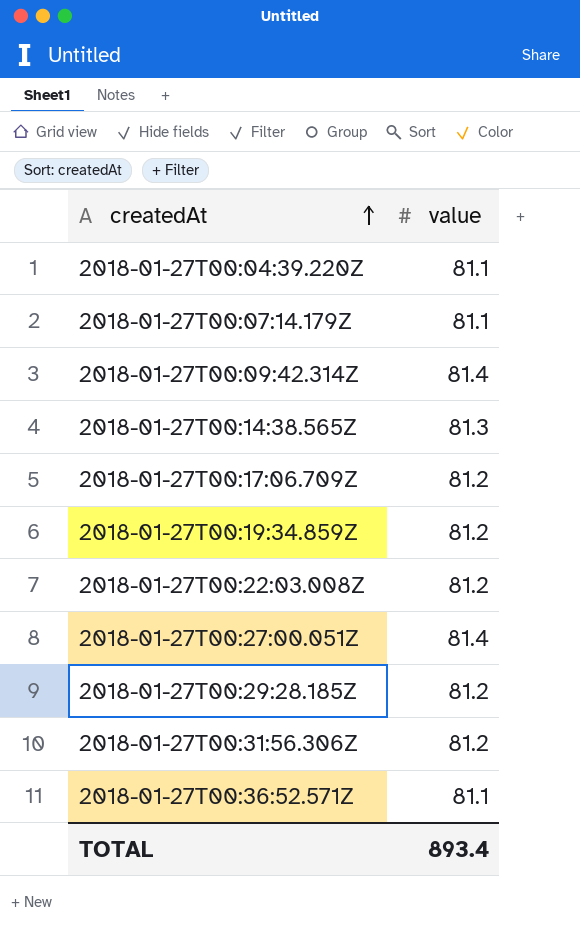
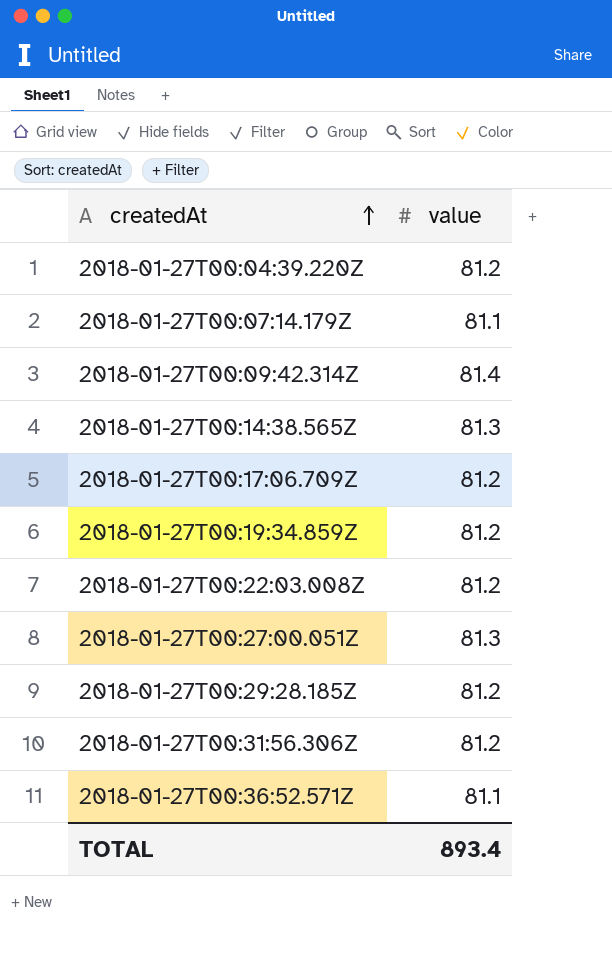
2018-01-27T00:04:39.220Z | value: 81.1 -> 81.2
2018-01-27T00:27:00.051Z | value: 81.4 -> 81.3

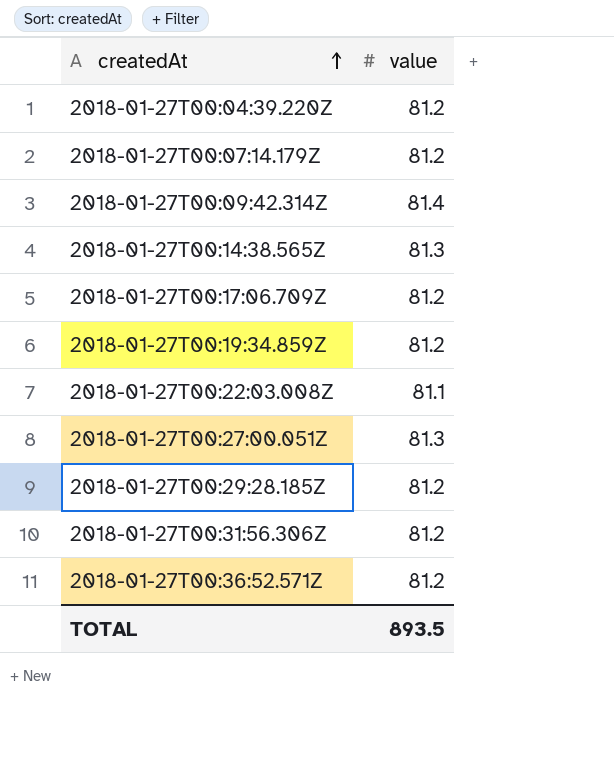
2018-01-27T00:07:14.179Z | value: 81.1 -> 81.2
2018-01-27T00:22:03.008Z | value: 81.2 -> 81.1
2018-01-27T00:36:52.571Z | value: 81.1 -> 81.2
TOTAL | value: 893.4 -> 893.5

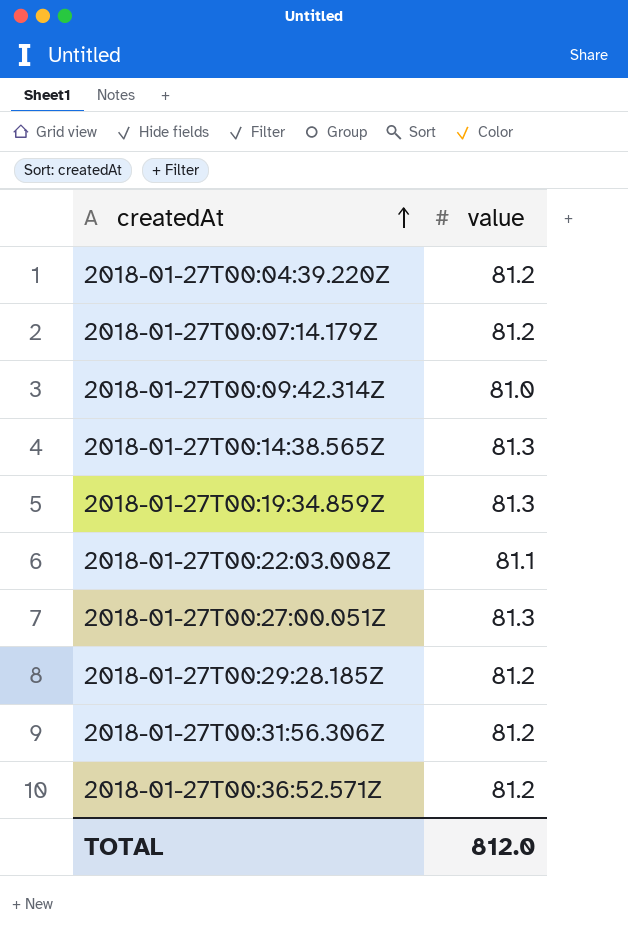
row 2018-01-27T00:17:06.709Z: 81.2 -> none
2018-01-27T00:09:42.314Z | value: 81.4 -> 81.0
2018-01-27T00:19:34.859Z | value: 81.2 -> 81.3
TOTAL | value: 893.5 -> 812.0

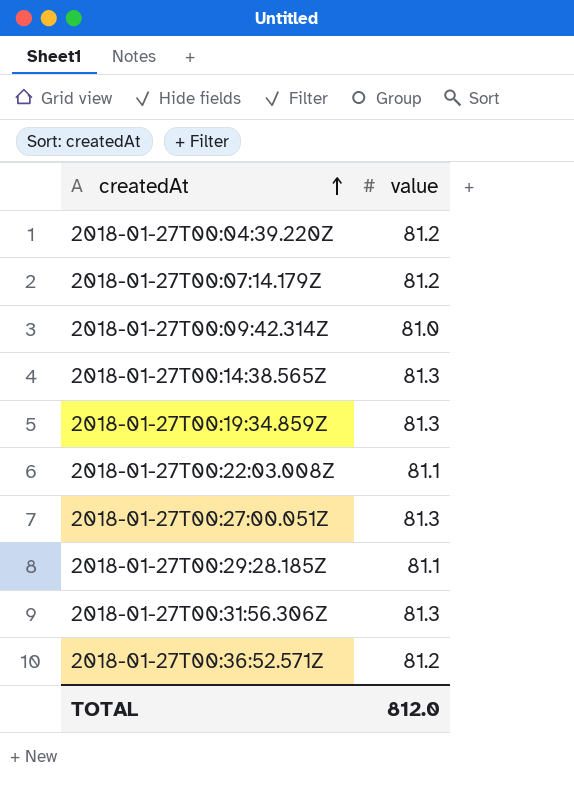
2018-01-27T00:29:28.185Z | value: 81.2 -> 81.1
2018-01-27T00:31:56.306Z | value: 81.2 -> 81.3

